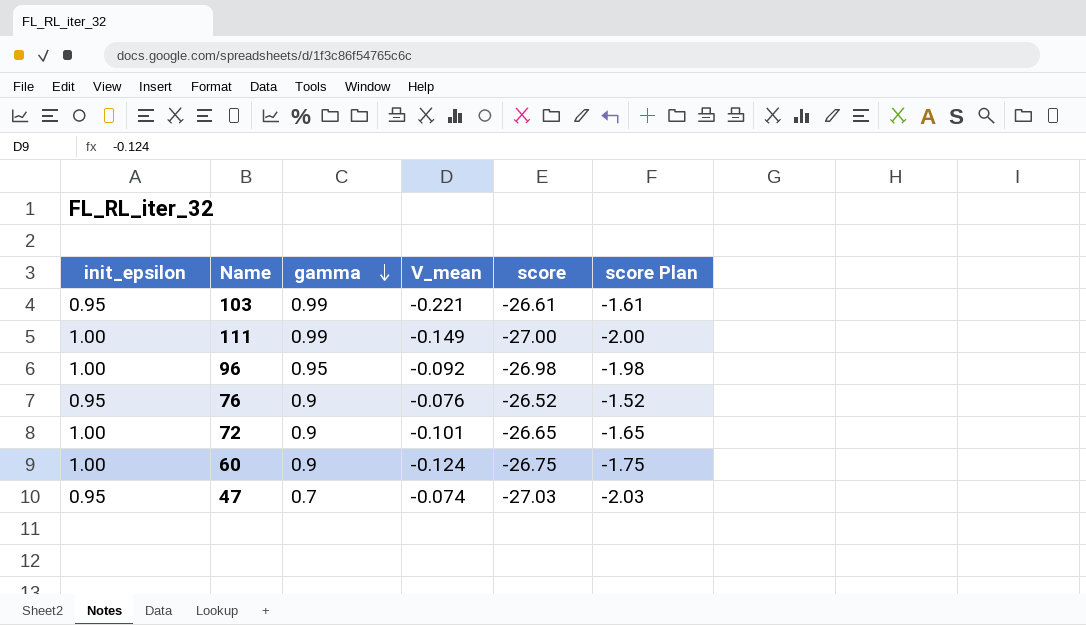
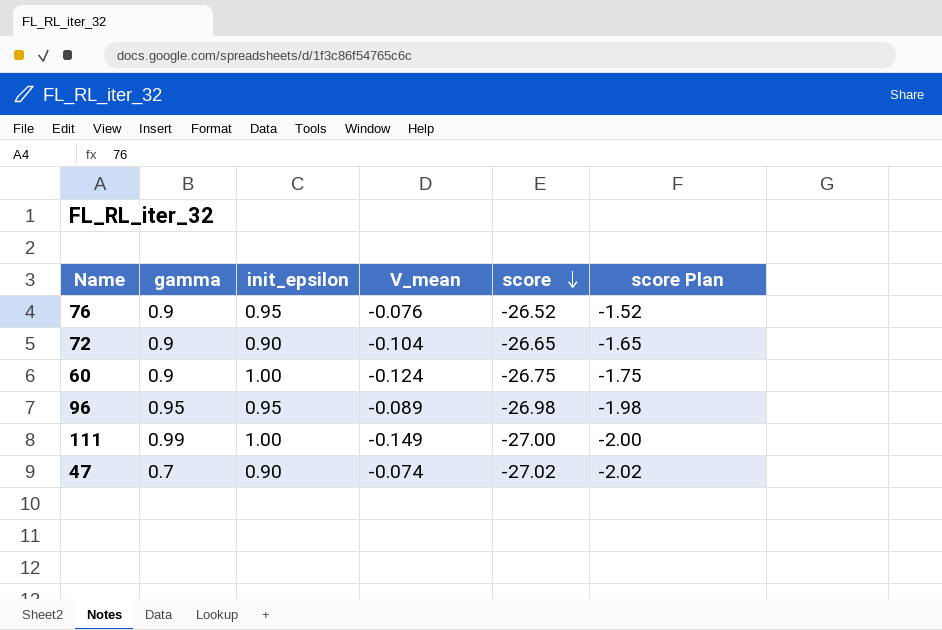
row order: gamma descending -> score descending
column init_epsilon | position: 1 -> 3
row 103: 0.95 | 0.99 | -0.221 | -26.61 | -1.61 -> none
72 | init_epsilon: 1.00 -> 0.90
72 | V_mean: -0.101 -> -0.104
96 | init_epsilon: 1.00 -> 0.95
96 | V_mean: -0.092 -> -0.089
47 | init_epsilon: 0.95 -> 0.90
47 | score: -27.03 -> -27.02
47 | score Plan: -2.03 -> -2.02

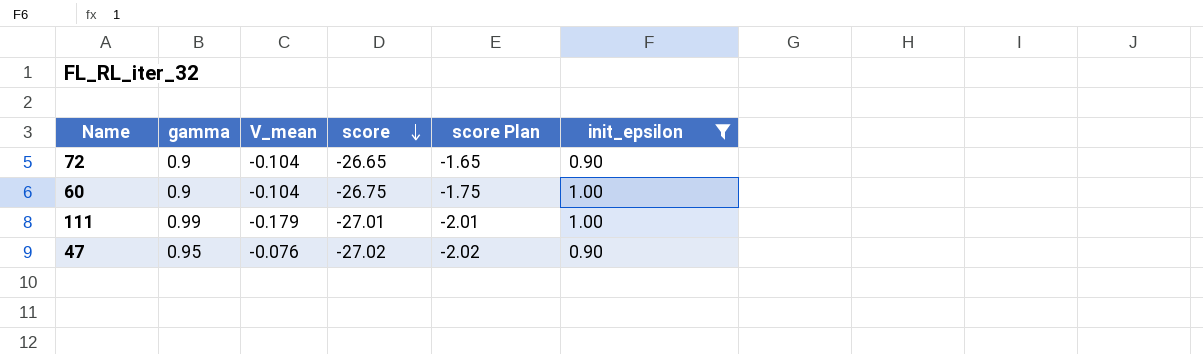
filter: none -> init_epsilon != 0.95
column init_epsilon | position: 3 -> 6
60 | V_mean: -0.124 -> -0.104
111 | V_mean: -0.149 -> -0.179
111 | score: -27.00 -> -27.01
111 | score Plan: -2.00 -> -2.01
47 | gamma: 0.7 -> 0.95
47 | V_mean: -0.074 -> -0.076

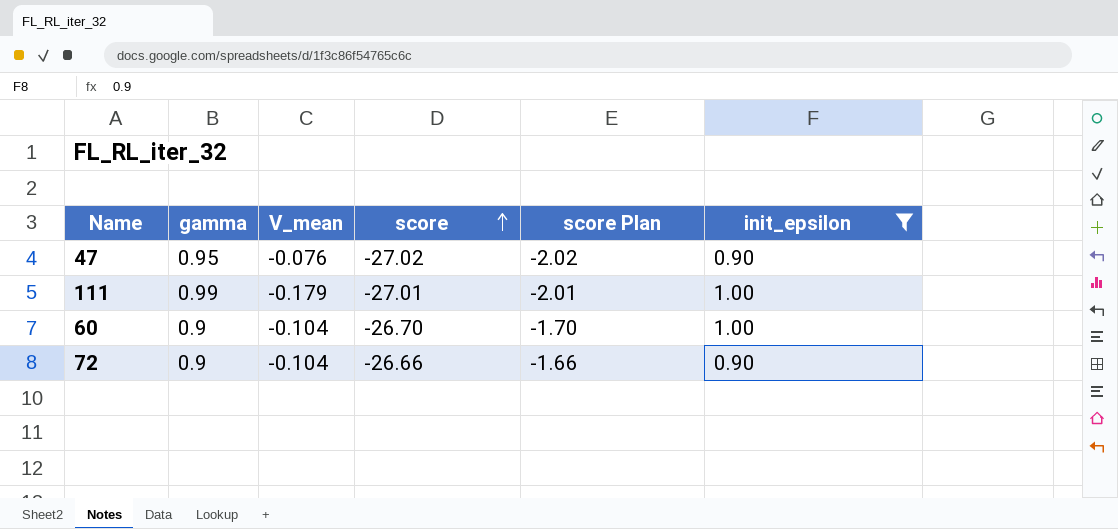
row order: score descending -> score ascending
60 | score: -26.75 -> -26.70
60 | score Plan: -1.75 -> -1.70
72 | score: -26.65 -> -26.66
72 | score Plan: -1.65 -> -1.66

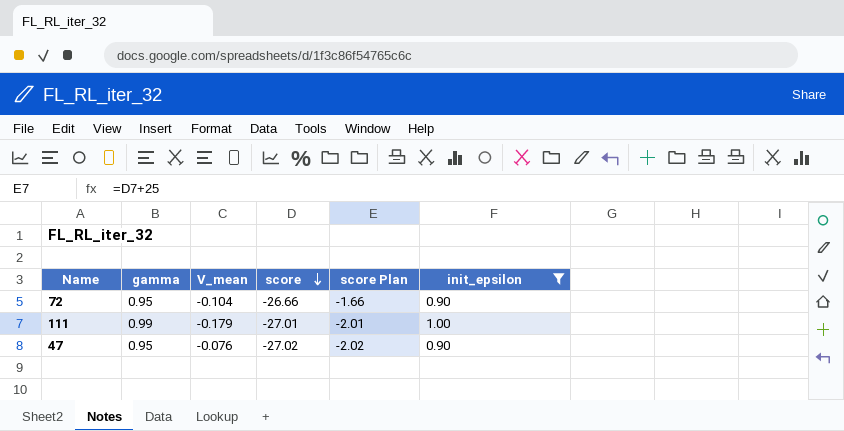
row order: score ascending -> score descending
row 60: 0.9 | -0.104 | -26.70 | -1.70 | 1.00 -> none
72 | gamma: 0.9 -> 0.95

